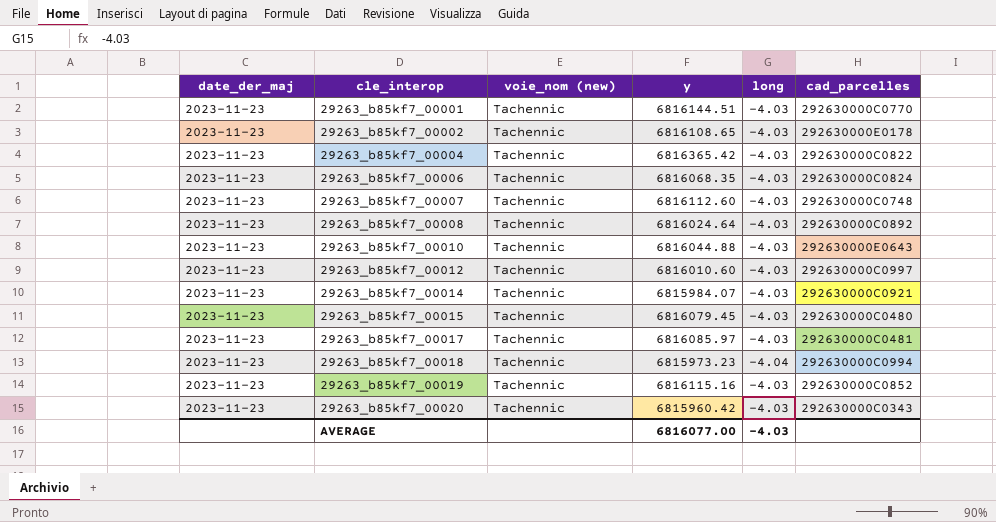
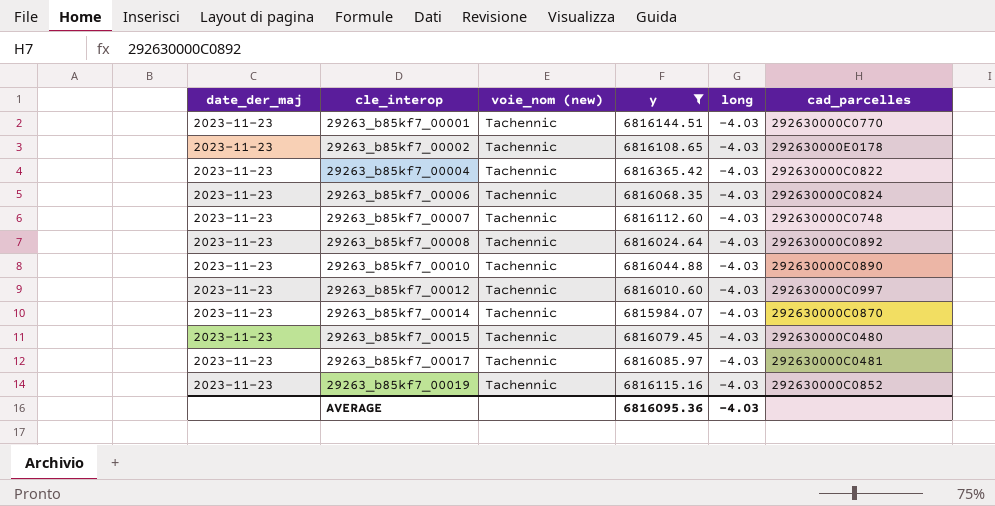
filter: none -> y >= 6815984.07
29263_b85kf7_00010 | cad_parcelles: 292630000E0643 -> 292630000C0890
29263_b85kf7_00014 | cad_parcelles: 292630000C0921 -> 292630000C0870
AVERAGE | y: 6816077.00 -> 6816095.36

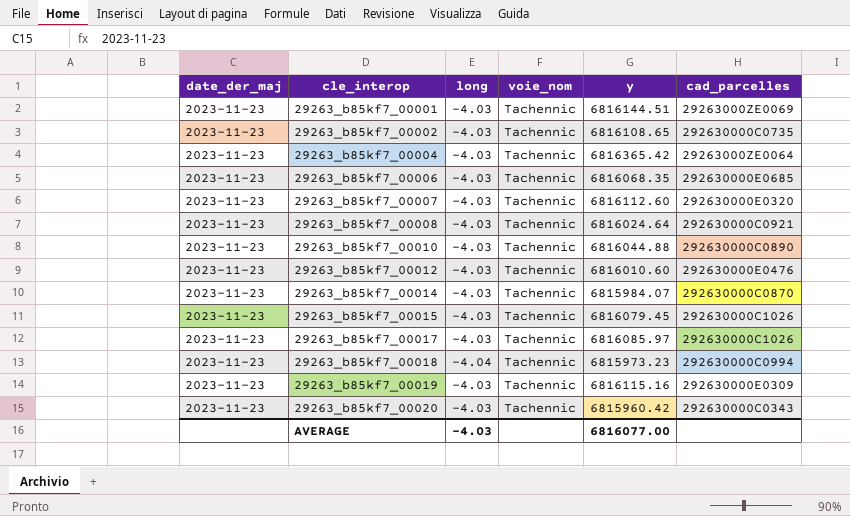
filter: y >= 6815984.07 -> none
column long | position: 5 -> 3
column name: voie_nom (new) -> voie_nom
29263_b85kf7_00001 | cad_parcelles: 292630000C0770 -> 29263000ZE0069
29263_b85kf7_00002 | cad_parcelles: 292630000E0178 -> 292630000C0735
29263_b85kf7_00004 | cad_parcelles: 292630000C0822 -> 29263000ZE0064
29263_b85kf7_00006 | cad_parcelles: 292630000C0824 -> 292630000E0685
29263_b85kf7_00007 | cad_parcelles: 292630000C0748 -> 292630000E0320
29263_b85kf7_00008 | cad_parcelles: 292630000C0892 -> 292630000C0921
29263_b85kf7_00012 | cad_parcelles: 292630000C0997 -> 292630000E0476
29263_b85kf7_00015 | cad_parcelles: 292630000C0480 -> 292630000C1026
29263_b85kf7_00017 | cad_parcelles: 292630000C0481 -> 292630000C1026
29263_b85kf7_00019 | cad_parcelles: 292630000C0852 -> 292630000E0309
AVERAGE | y: 6816095.36 -> 6816077.00

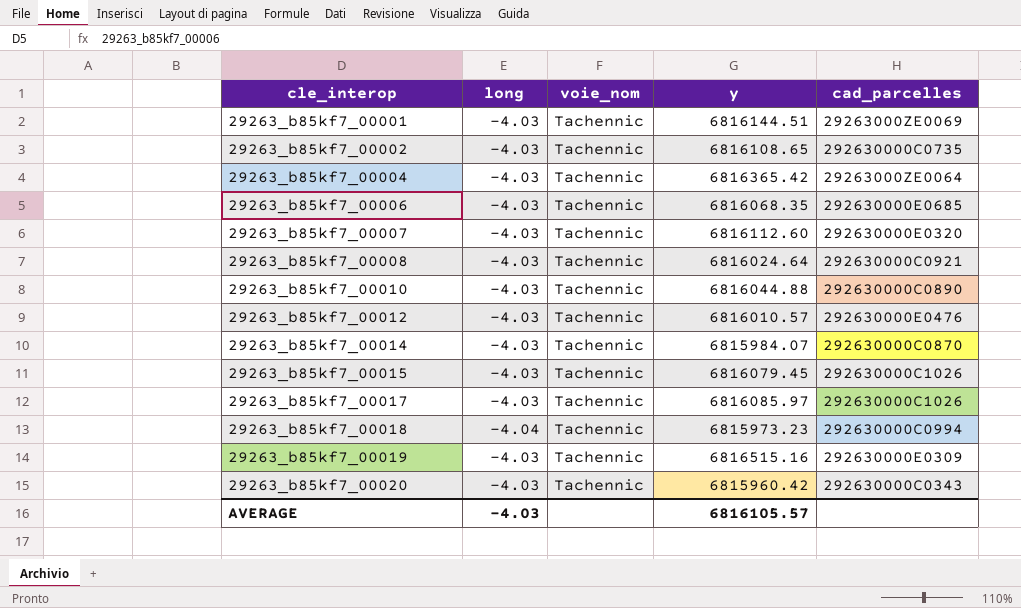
column date_der_maj | position: 1 -> none
29263_b85kf7_00012 | y: 6816010.60 -> 6816010.57
29263_b85kf7_00019 | y: 6816115.16 -> 6816515.16
AVERAGE | y: 6816077.00 -> 6816105.57

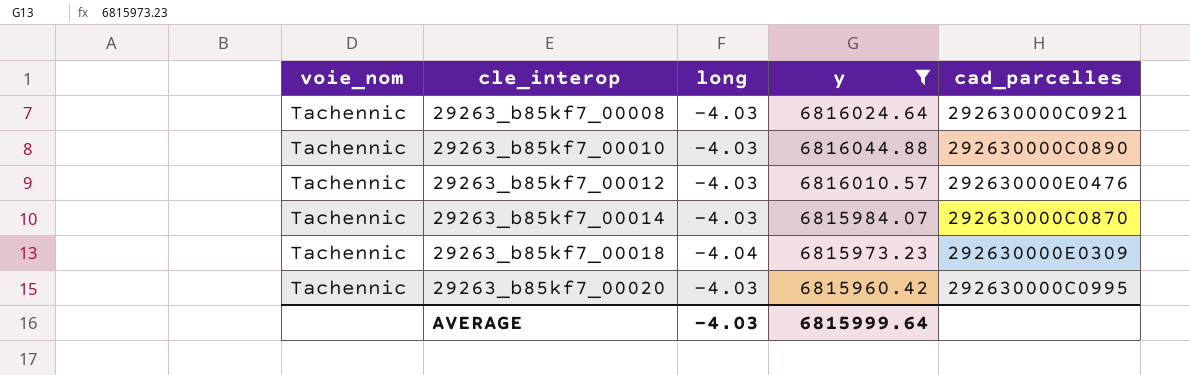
filter: none -> y <= 6816044.88
column voie_nom | position: 3 -> 1
29263_b85kf7_00018 | cad_parcelles: 292630000C0994 -> 292630000E0309
29263_b85kf7_00020 | cad_parcelles: 292630000C0343 -> 292630000C0995
AVERAGE | y: 6816105.57 -> 6815999.64

